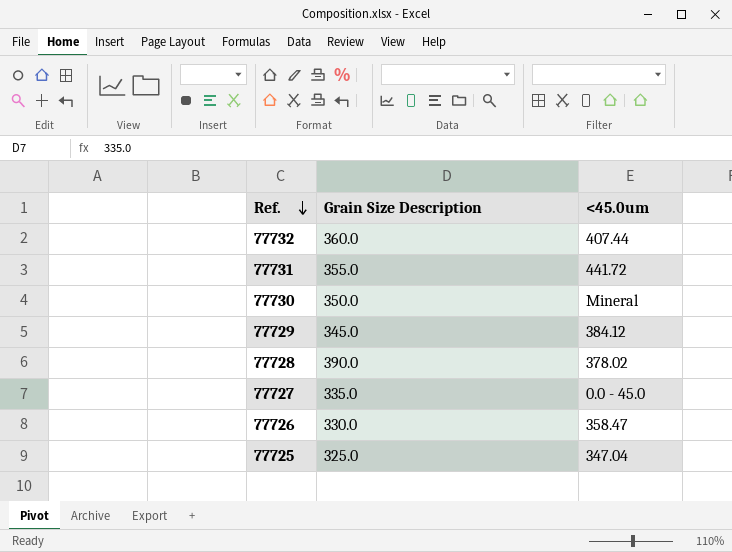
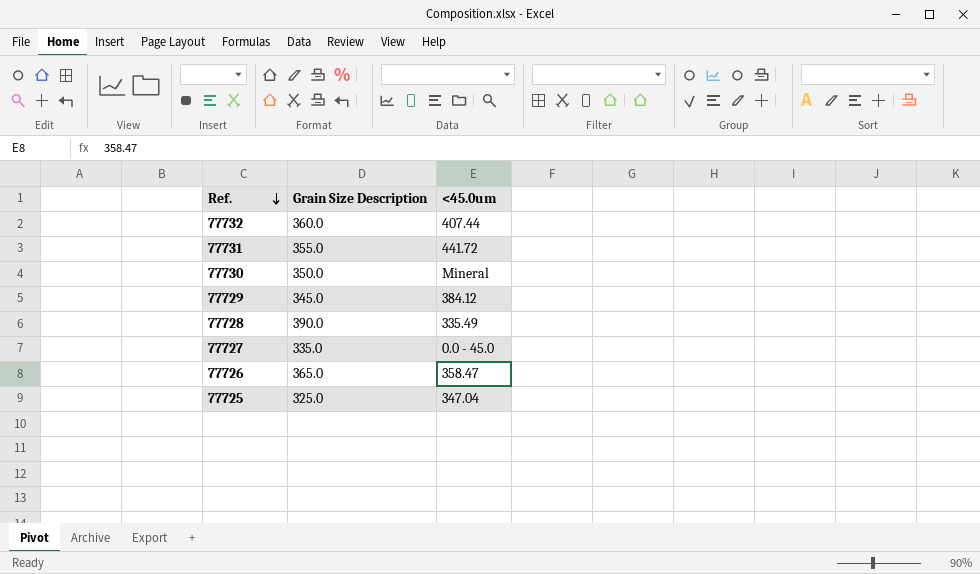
77728 | <45.0um: 378.02 -> 335.49
77726 | Grain Size Description: 330.0 -> 365.0

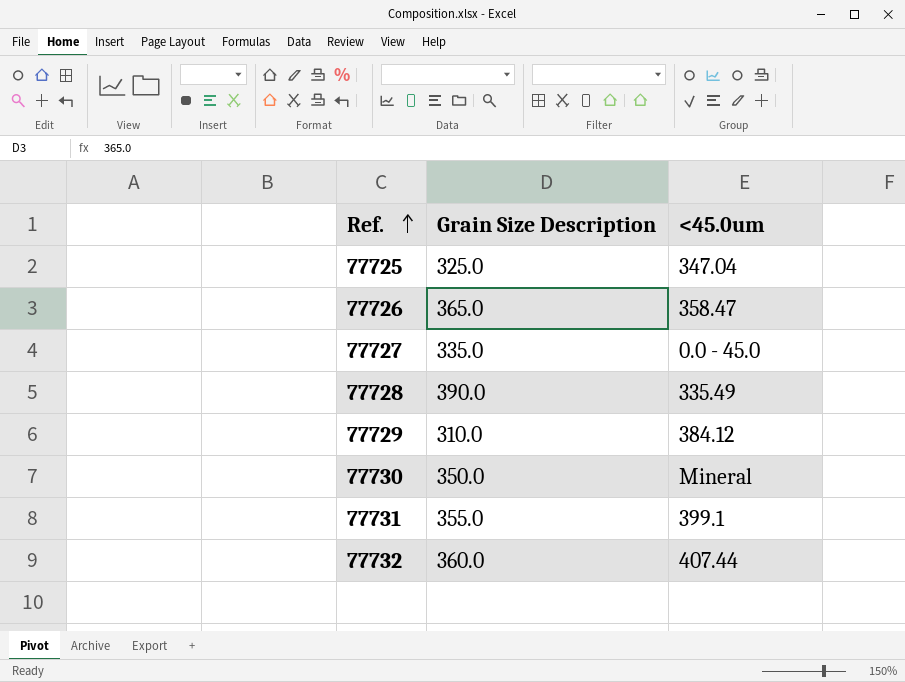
row order: Ref. descending -> Ref. ascending
77729 | Grain Size Description: 345.0 -> 310.0
77731 | <45.0um: 441.72 -> 399.1

